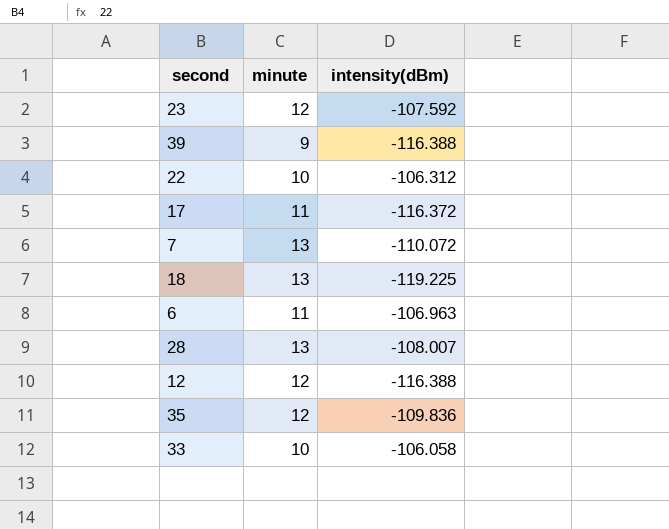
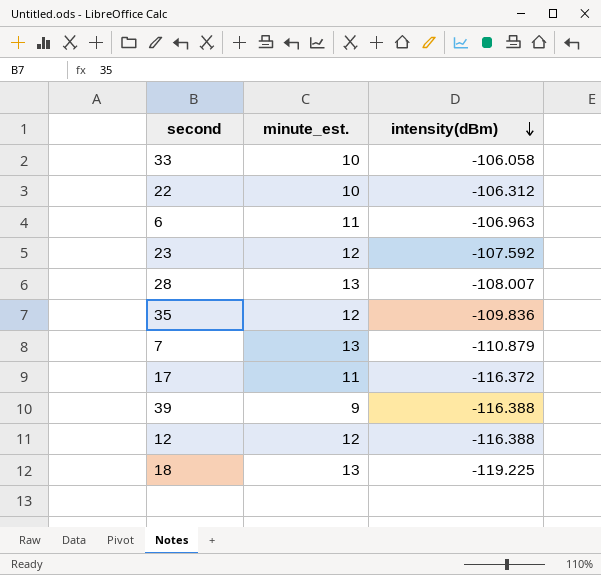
row order: none -> intensity(dBm) descending
column name: minute -> minute_est.
7 | intensity(dBm): -110.072 -> -110.879

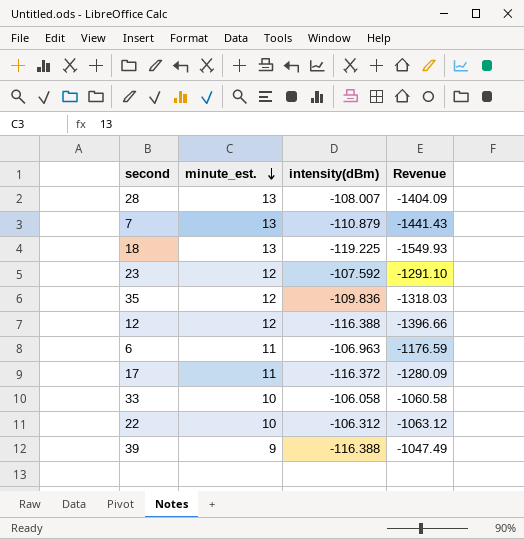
row order: intensity(dBm) descending -> minute_est. descending
column Revenue | formula: none -> [minute_est.] * [intensity(dBm)]

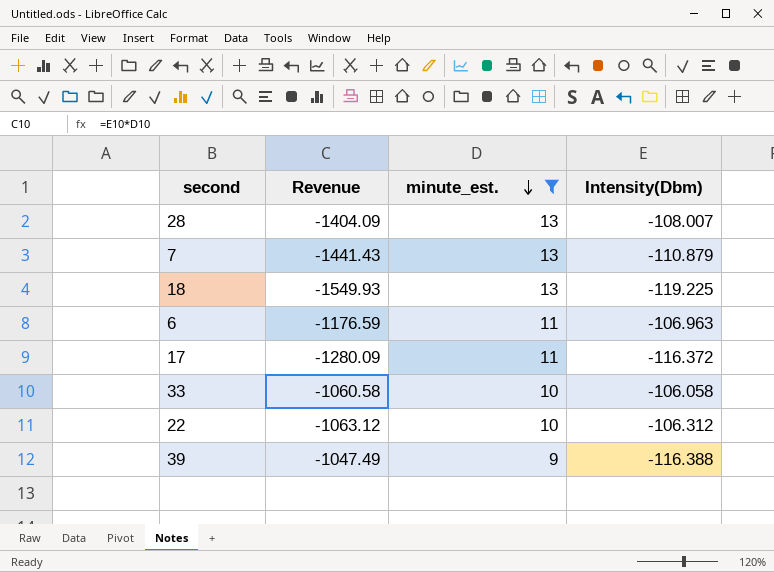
filter: none -> minute_est. != 12
column Revenue | position: 4 -> 2
column name: intensity(dBm) -> Intensity(Dbm)

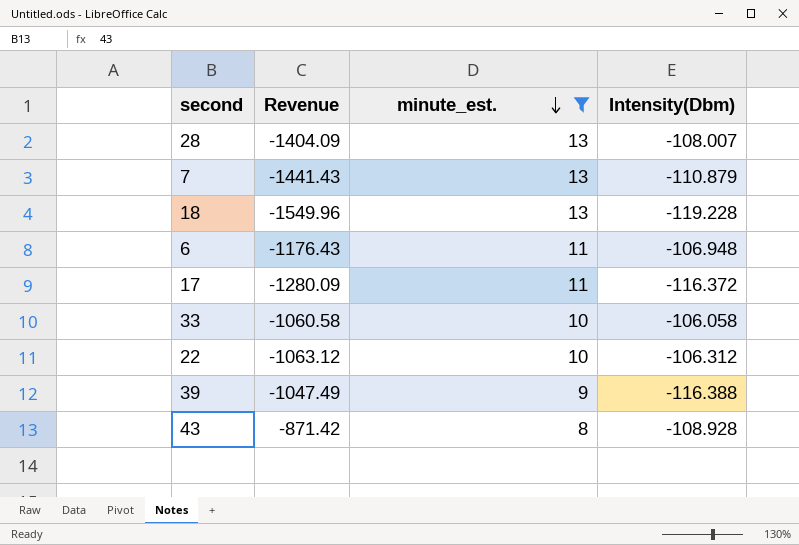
18 | Revenue: -1549.93 -> -1549.96
18 | Intensity(Dbm): -119.225 -> -119.228
6 | Revenue: -1176.59 -> -1176.43
6 | Intensity(Dbm): -106.963 -> -106.948
row 43: none -> -871.42 | 8 | -108.928

